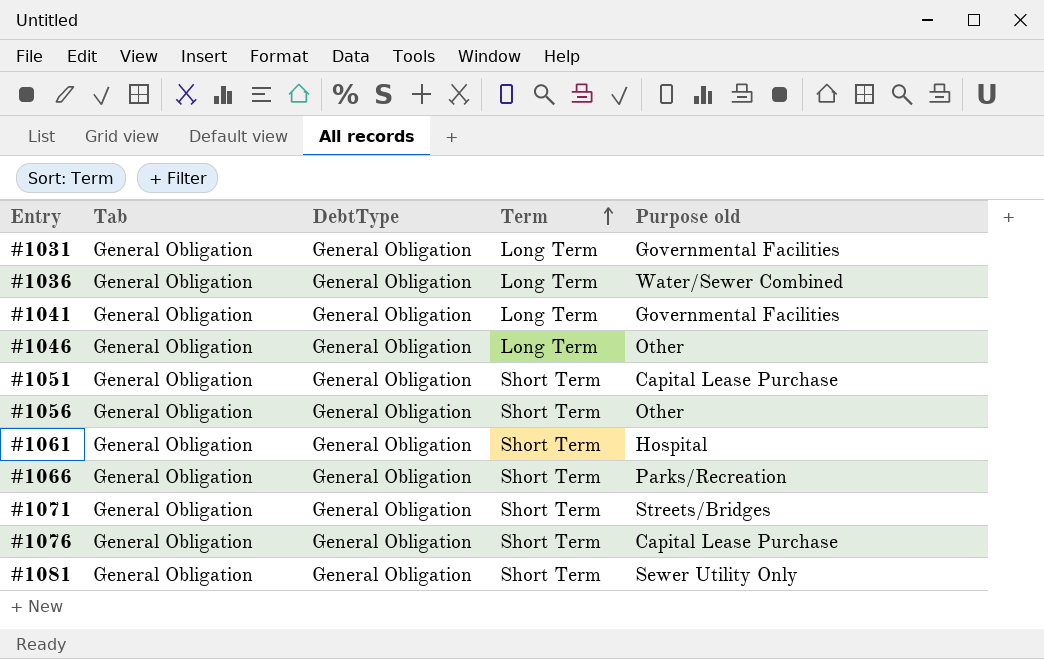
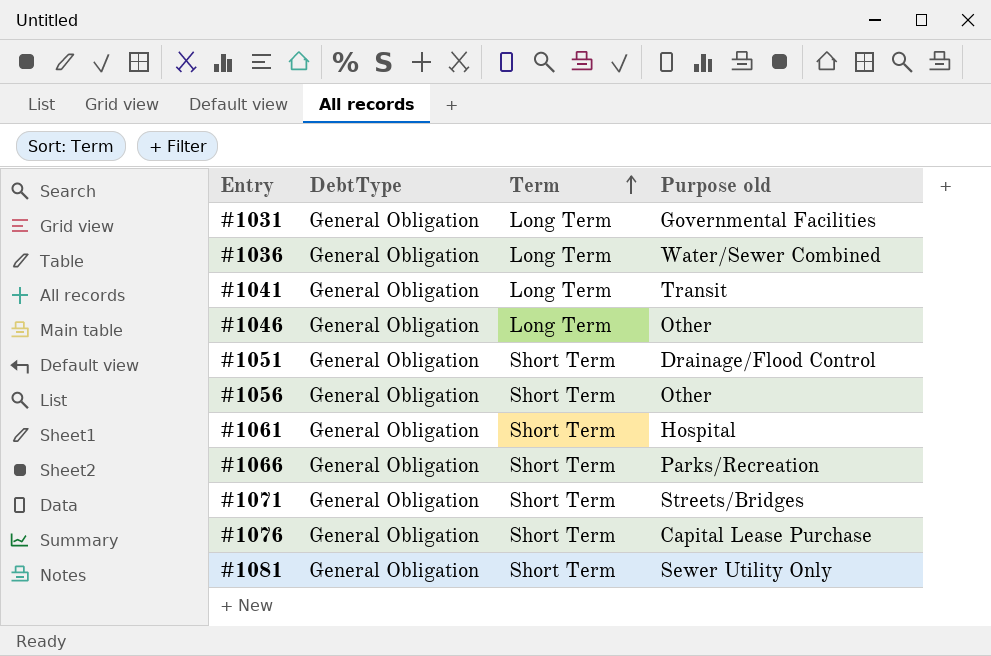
column Tab | position: 2 -> none
#1041 | Purpose old: Governmental Facilities -> Transit
#1051 | Purpose old: Capital Lease Purchase -> Drainage/Flood Control

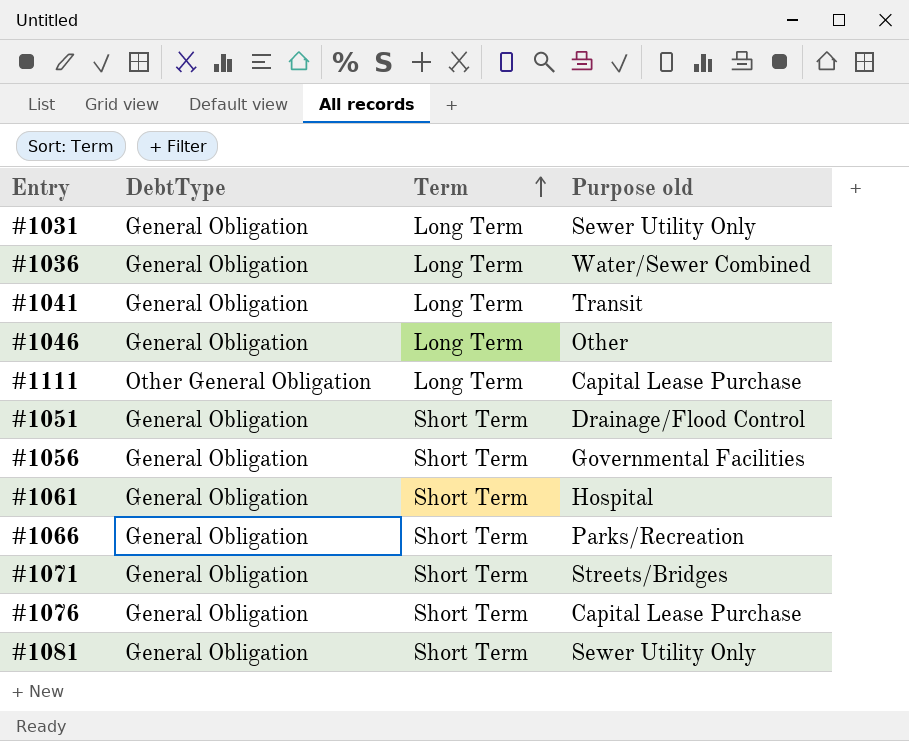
#1031 | Purpose old: Governmental Facilities -> Sewer Utility Only
row #1111: none -> Other General Obligation | Long Term | Capital Lease Purchase
#1056 | Purpose old: Other -> Governmental Facilities

